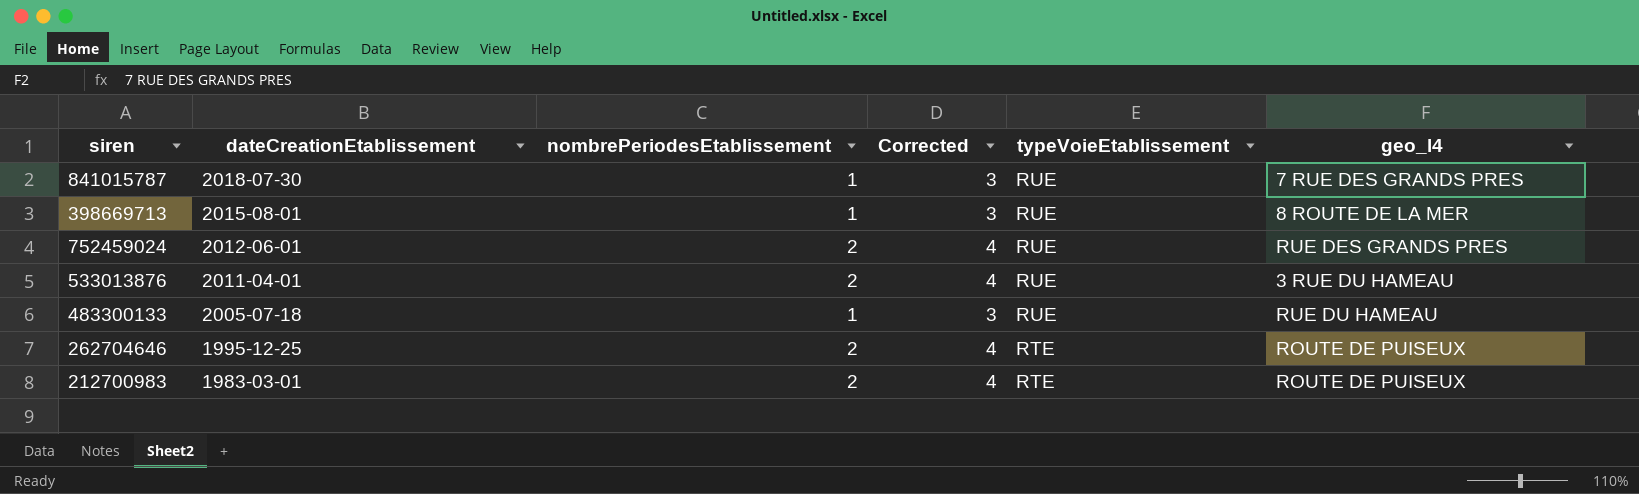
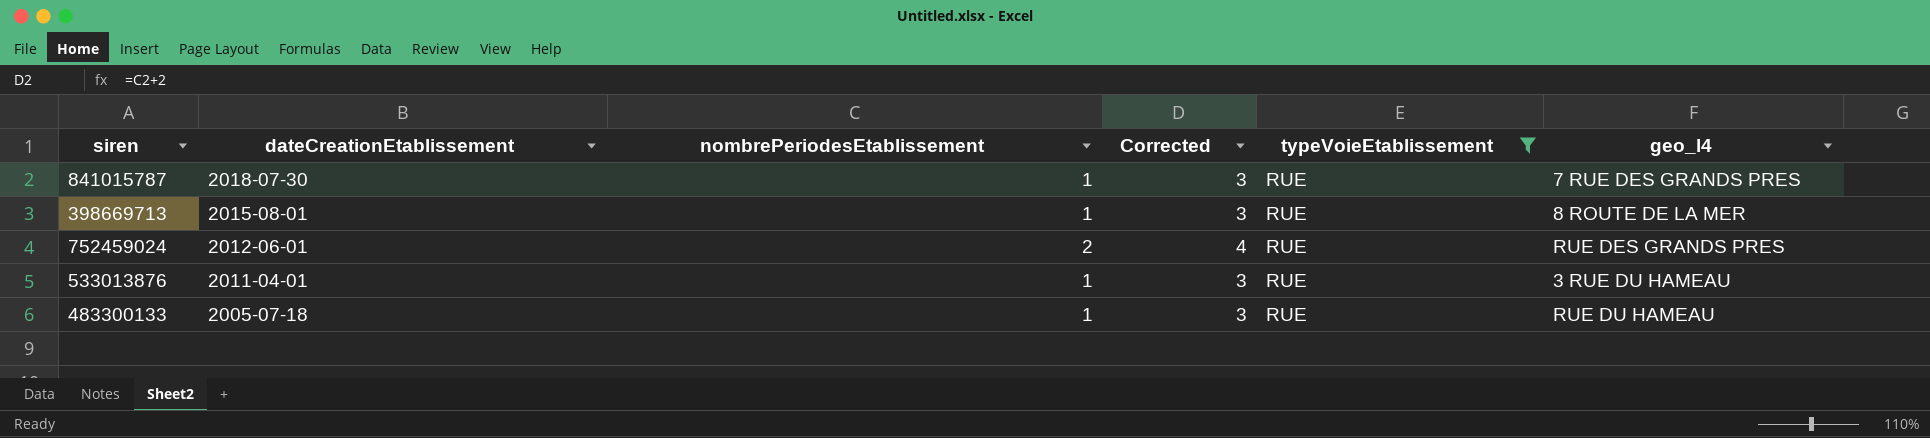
filter: none -> typeVoieEtablissement = RUE
533013876 | nombrePeriodesEtablissement: 2 -> 1
533013876 | Corrected: 4 -> 3

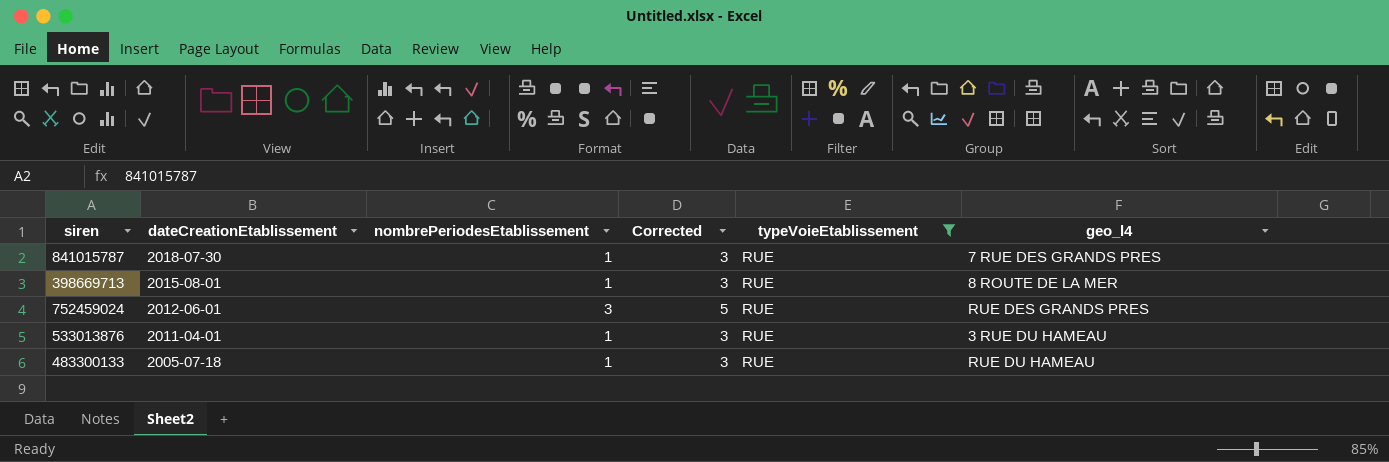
752459024 | nombrePeriodesEtablissement: 2 -> 3
752459024 | Corrected: 4 -> 5

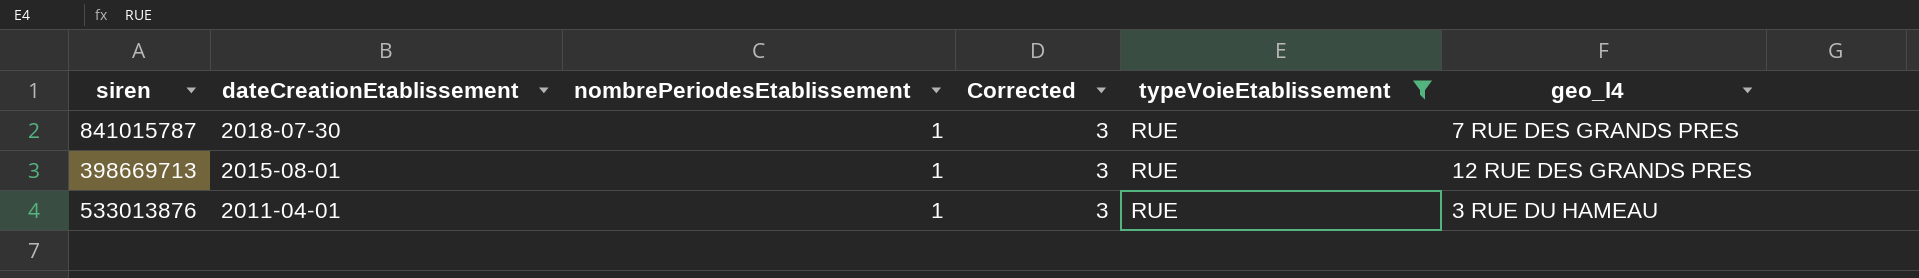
row 752459024: 2012-06-01 | 3 | 5 | RUE | RUE DES GRANDS PRES -> none
row 483300133: 2005-07-18 | 1 | 3 | RUE | RUE DU HAMEAU -> none
398669713 | geo_l4: 8 ROUTE DE LA MER -> 12 RUE DES GRANDS PRES

